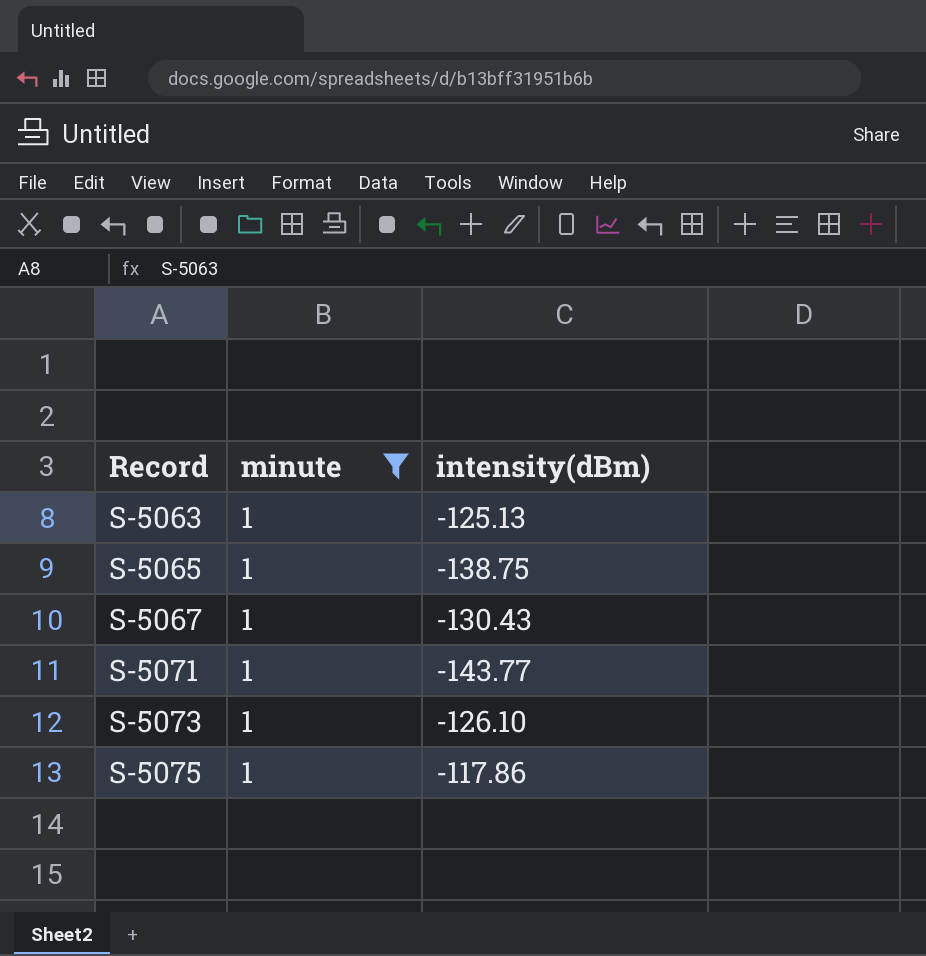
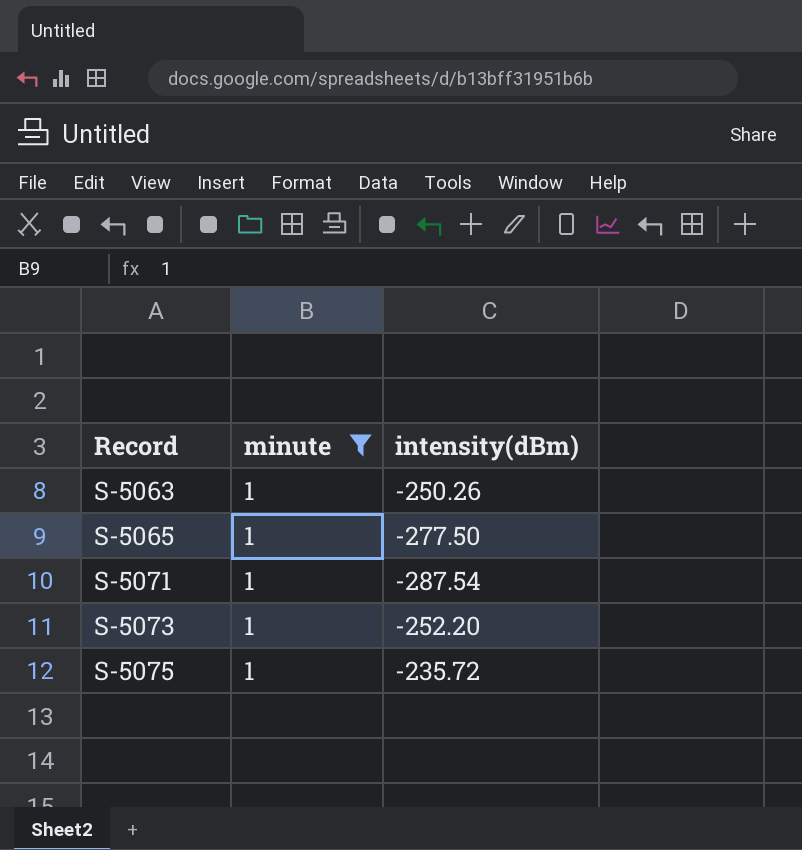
row S-5067: 1 | -130.43 -> none
S-5063 | intensity(dBm): -125.13 -> -250.26
S-5065 | intensity(dBm): -138.75 -> -277.50
S-5071 | intensity(dBm): -143.77 -> -287.54
S-5073 | intensity(dBm): -126.10 -> -252.20
S-5075 | intensity(dBm): -117.86 -> -235.72

